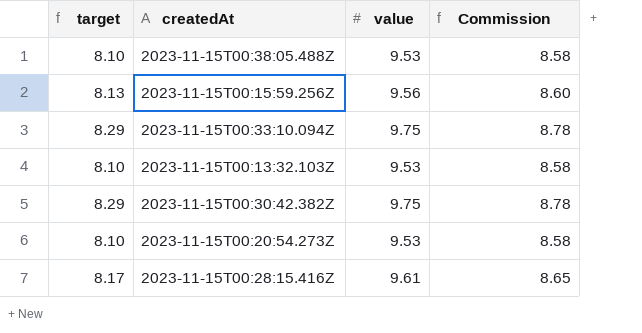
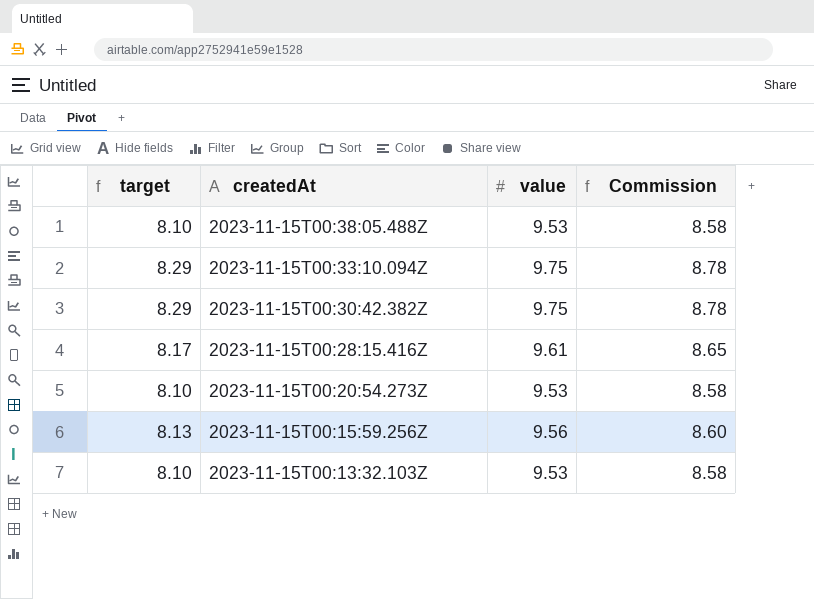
row order: none -> createdAt descending

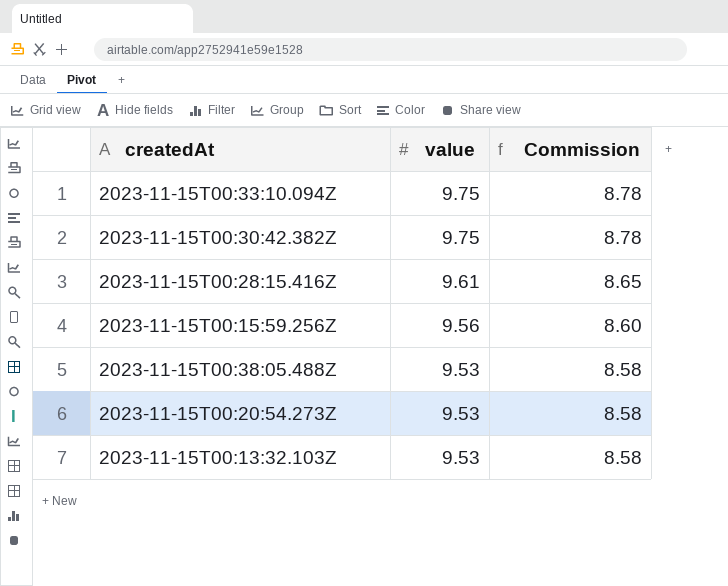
row order: createdAt descending -> value descending
column target | formula: [value] * 0.85 -> none

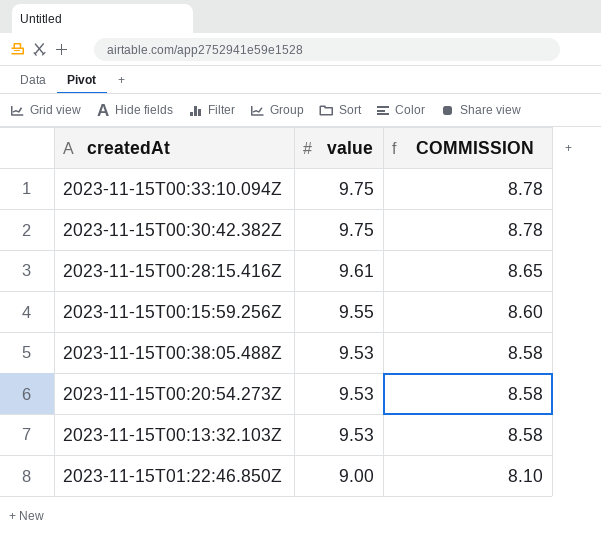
column name: Commission -> COMMISSION
2023-11-15T00:15:59.256Z | value: 9.56 -> 9.55
row 2023-11-15T01:22:46.850Z: none -> 9.00 | 8.10

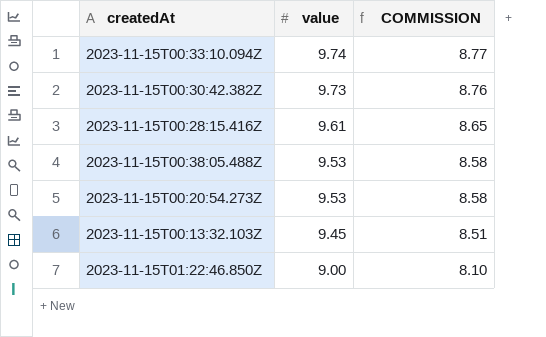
row 2023-11-15T00:15:59.256Z: 9.55 | 8.60 -> none
2023-11-15T00:33:10.094Z | value: 9.75 -> 9.74
2023-11-15T00:33:10.094Z | COMMISSION: 8.78 -> 8.77
2023-11-15T00:30:42.382Z | value: 9.75 -> 9.73
2023-11-15T00:30:42.382Z | COMMISSION: 8.78 -> 8.76
2023-11-15T00:13:32.103Z | value: 9.53 -> 9.45
2023-11-15T00:13:32.103Z | COMMISSION: 8.58 -> 8.51

